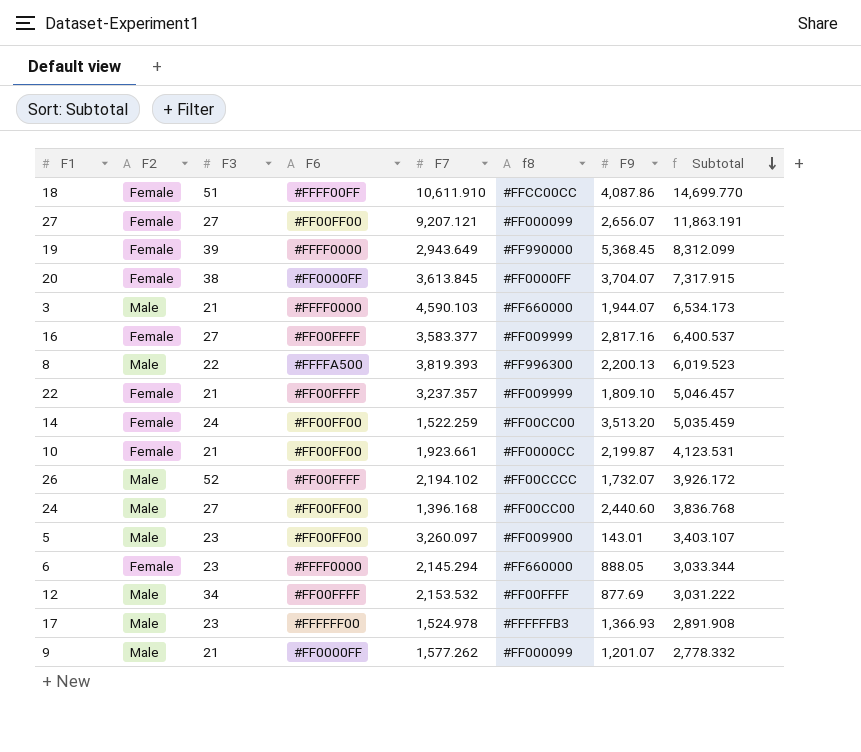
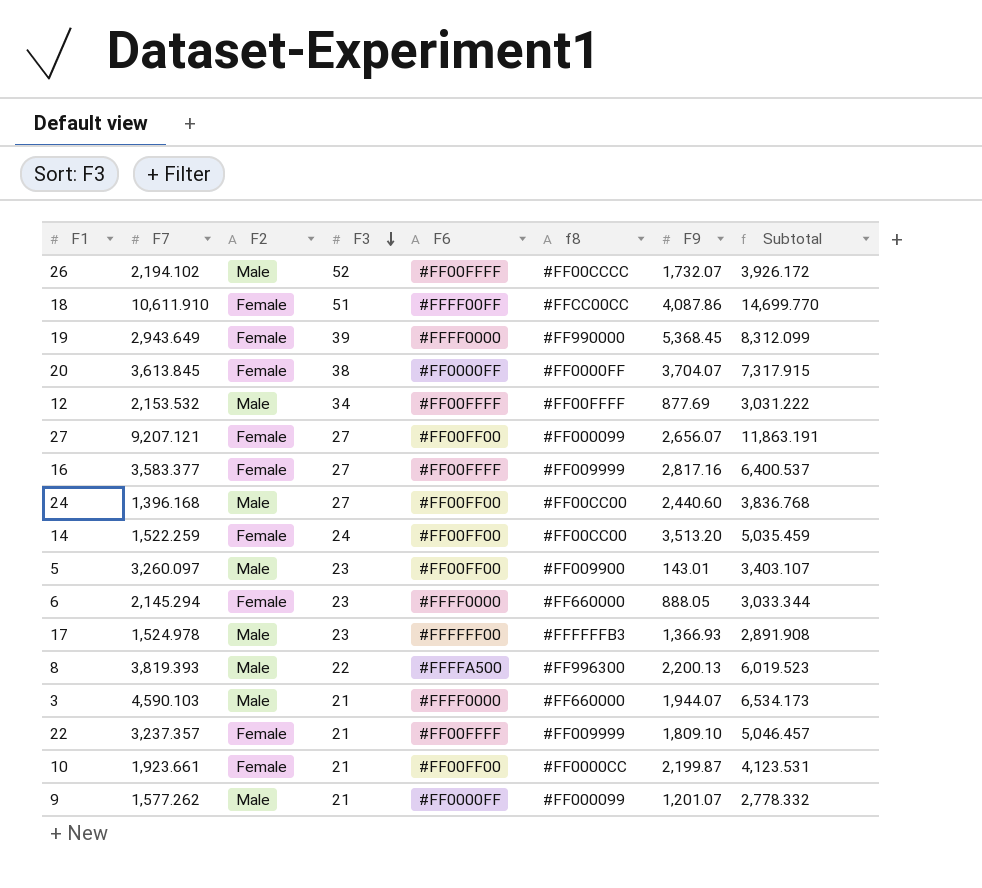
row order: Subtotal descending -> F3 descending
column F7 | position: 5 -> 2

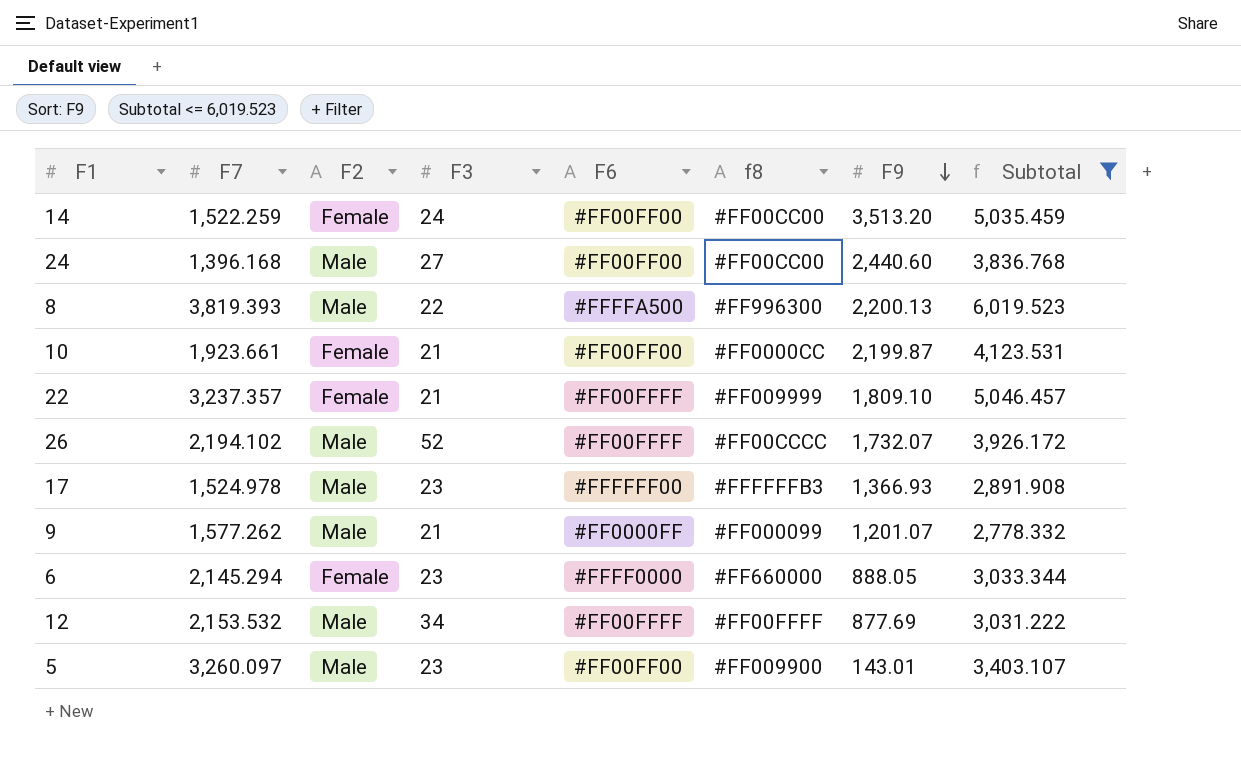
filter: none -> Subtotal <= 6,019.523
row order: F3 descending -> F9 descending

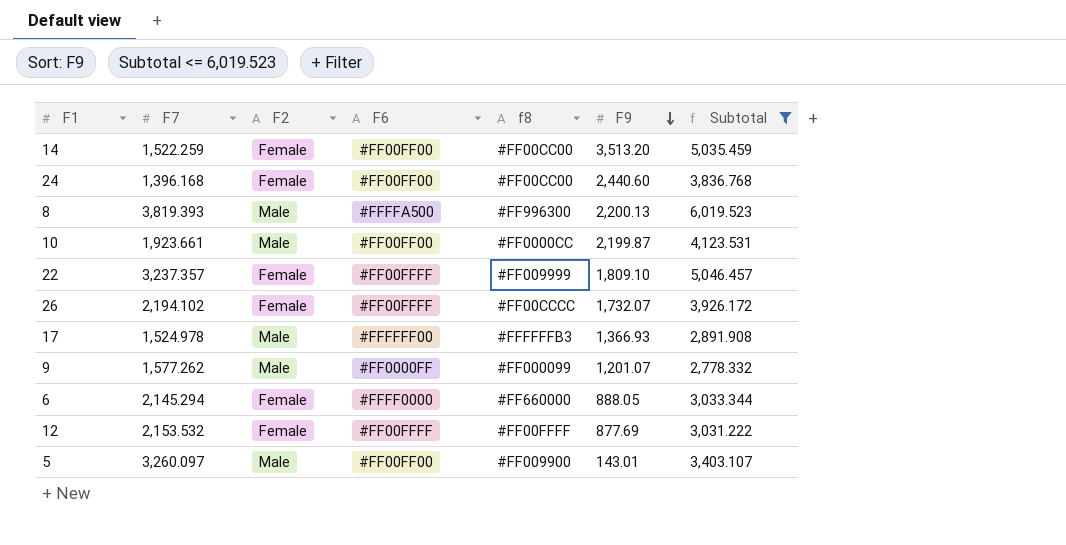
column F3 | position: 4 -> none
24 | F2: Male -> Female
10 | F2: Female -> Male
26 | F2: Male -> Female
12 | F2: Male -> Female

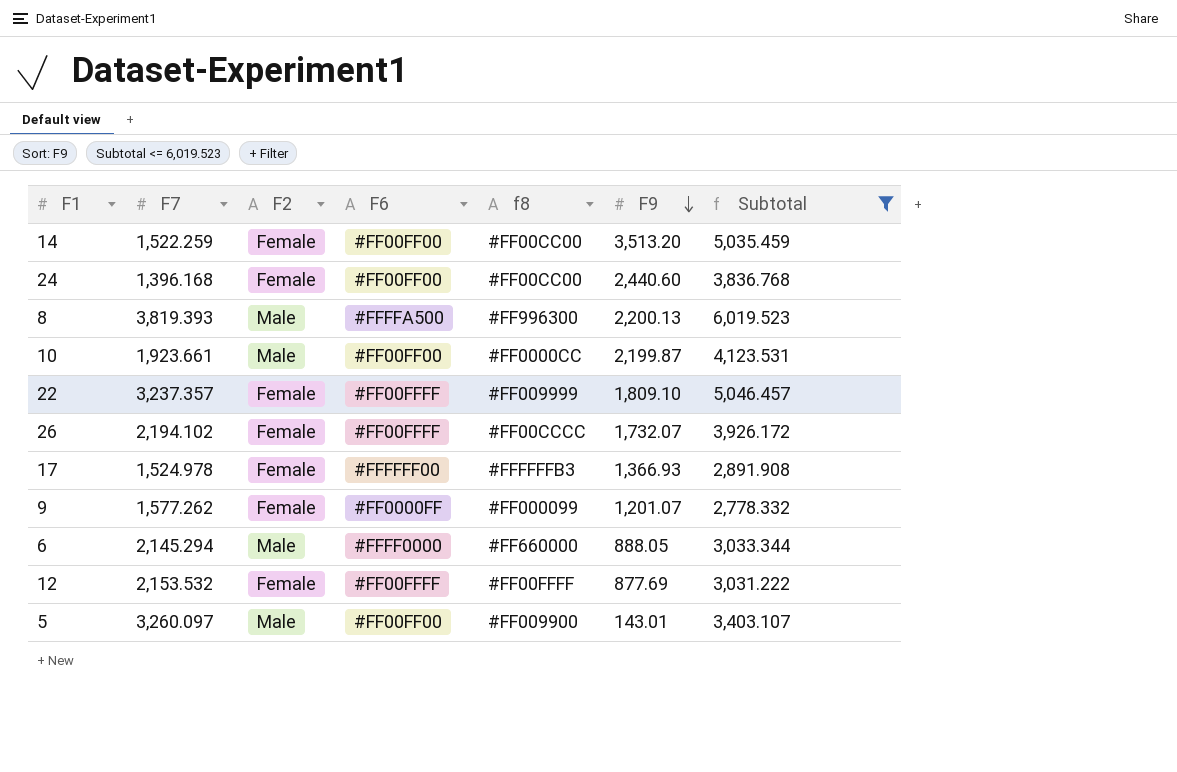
17 | F2: Male -> Female
9 | F2: Male -> Female
6 | F2: Female -> Male

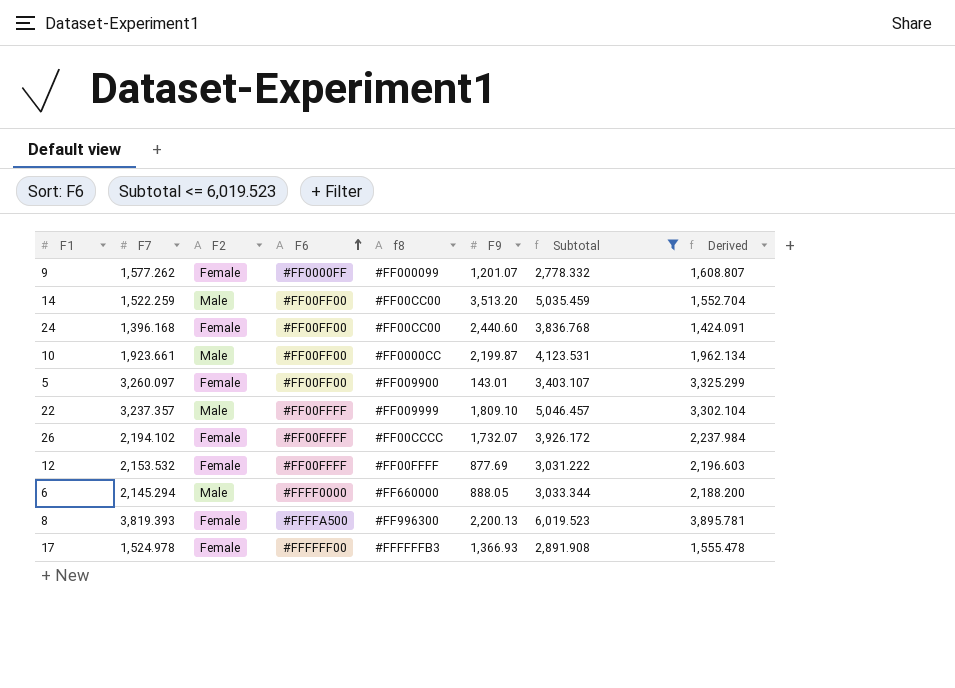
row order: F9 descending -> F6 ascending
column Derived | formula: none -> [F7] * 1.02
14 | F2: Female -> Male
5 | F2: Male -> Female
22 | F2: Female -> Male
8 | F2: Male -> Female

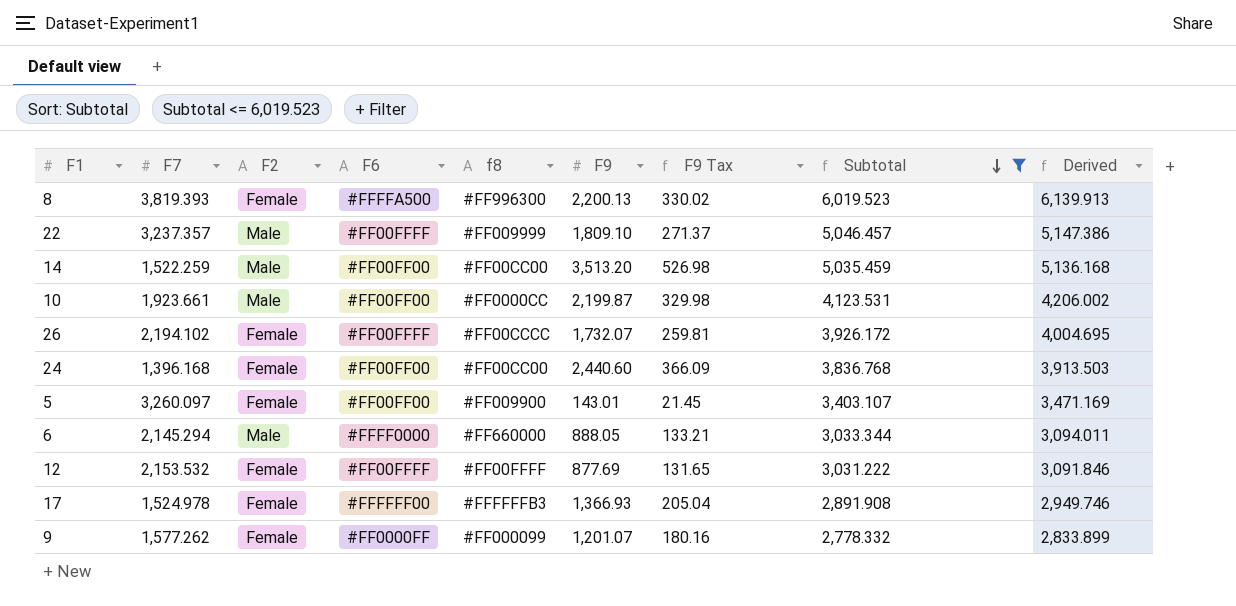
row order: F6 ascending -> Subtotal descending
column F9 Tax | formula: none -> [F9] * 0.15
column Derived | formula: [F7] * 1.02 -> [Subtotal] * 1.02

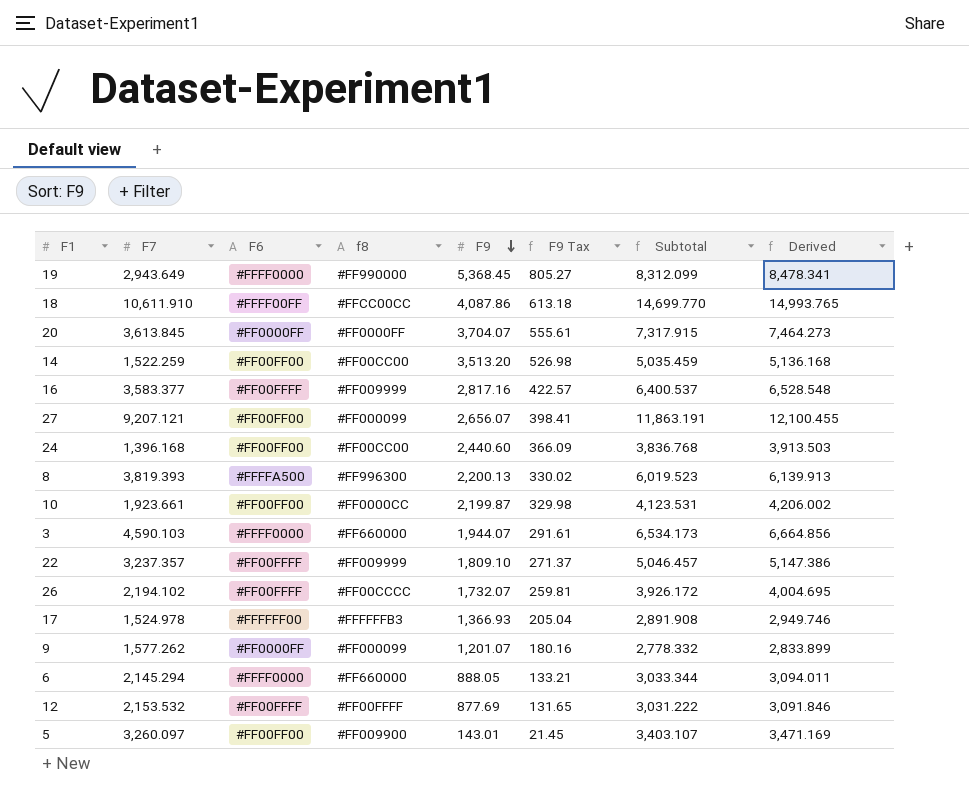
filter: Subtotal <= 6,019.523 -> none
row order: Subtotal descending -> F9 descending
column F2 | position: 3 -> none

